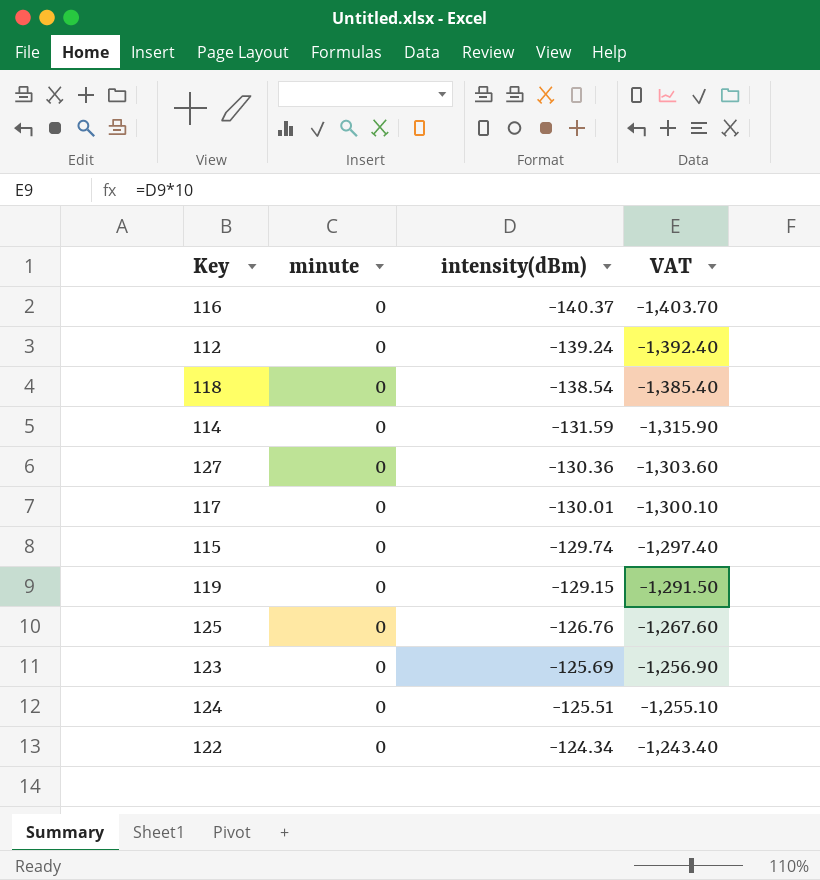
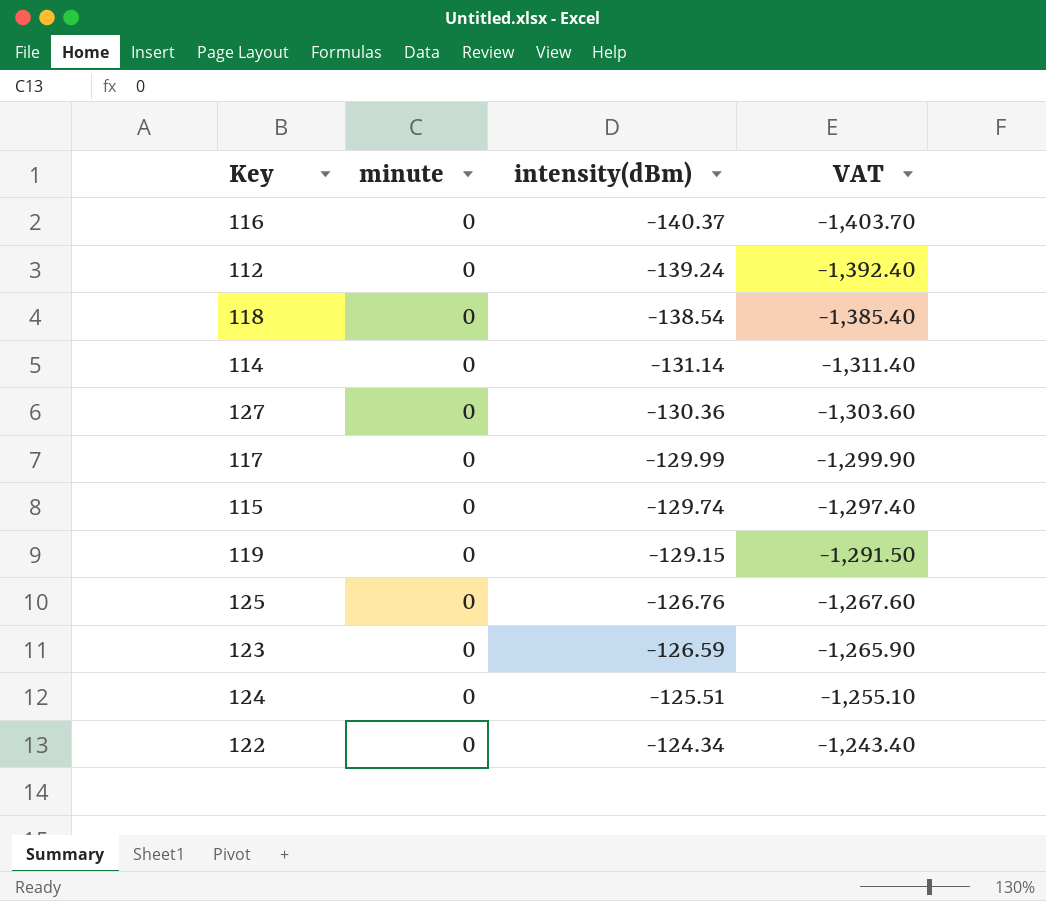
114 | intensity(dBm): -131.59 -> -131.14
114 | VAT: -1,315.90 -> -1,311.40
117 | intensity(dBm): -130.01 -> -129.99
117 | VAT: -1,300.10 -> -1,299.90
123 | intensity(dBm): -125.69 -> -126.59
123 | VAT: -1,256.90 -> -1,265.90

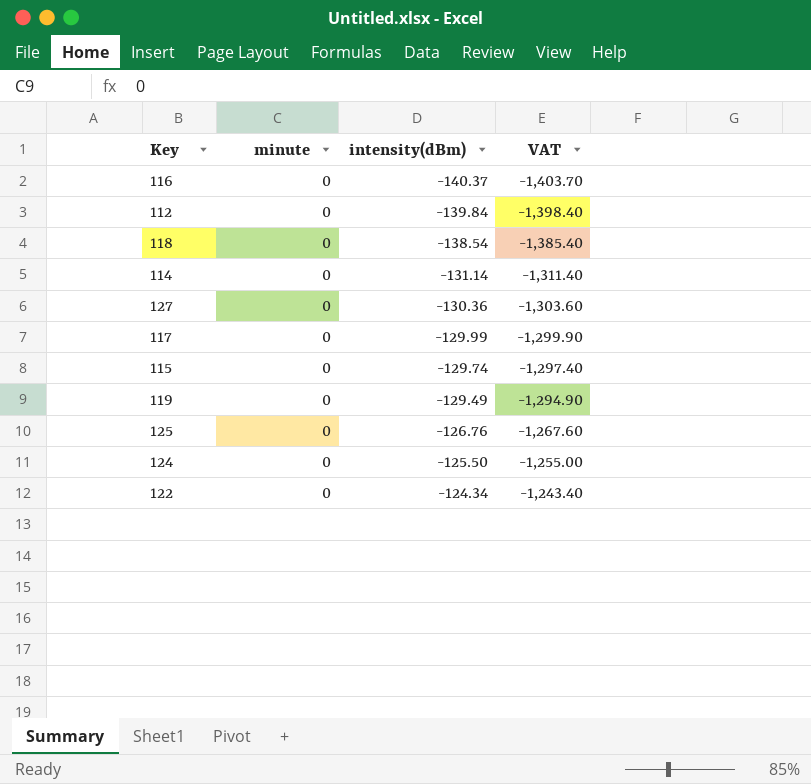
row 123: 0 | -126.59 | -1,265.90 -> none
112 | intensity(dBm): -139.24 -> -139.84
112 | VAT: -1,392.40 -> -1,398.40
119 | intensity(dBm): -129.15 -> -129.49
119 | VAT: -1,291.50 -> -1,294.90
124 | intensity(dBm): -125.51 -> -125.50
124 | VAT: -1,255.10 -> -1,255.00

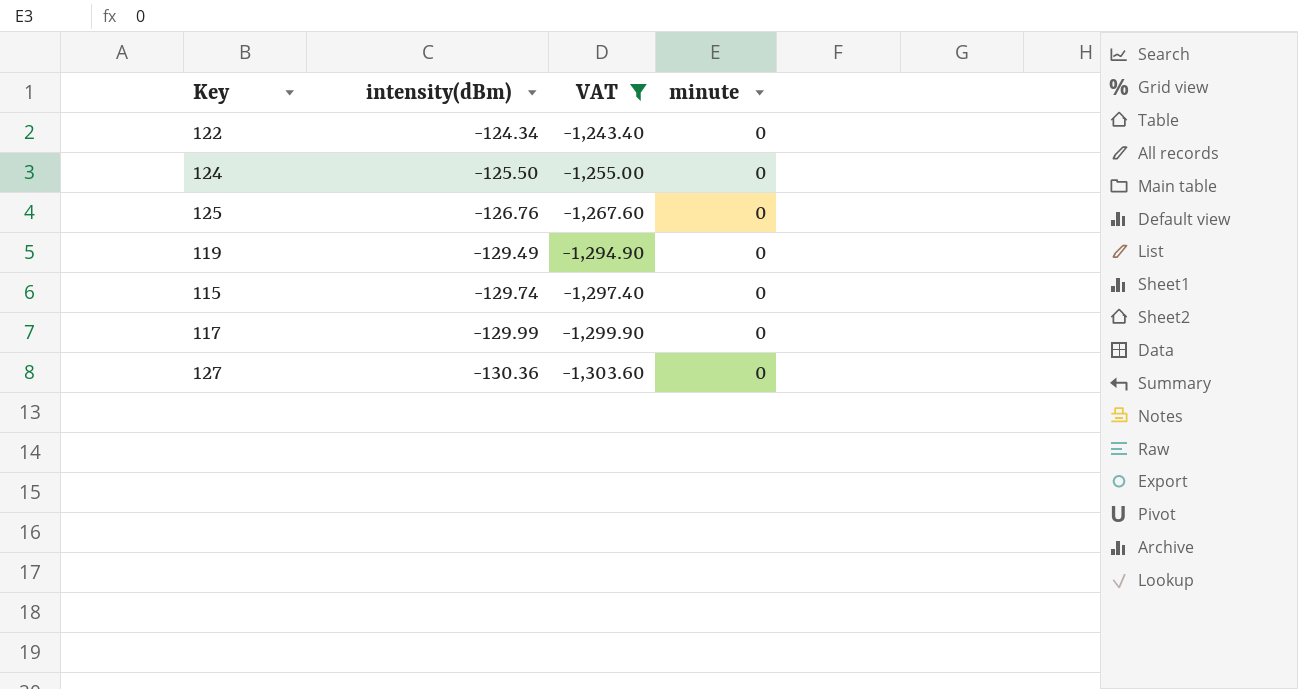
filter: none -> VAT >= -1,303.60
row order: intensity(dBm) ascending -> intensity(dBm) descending
column minute | position: 2 -> 4

